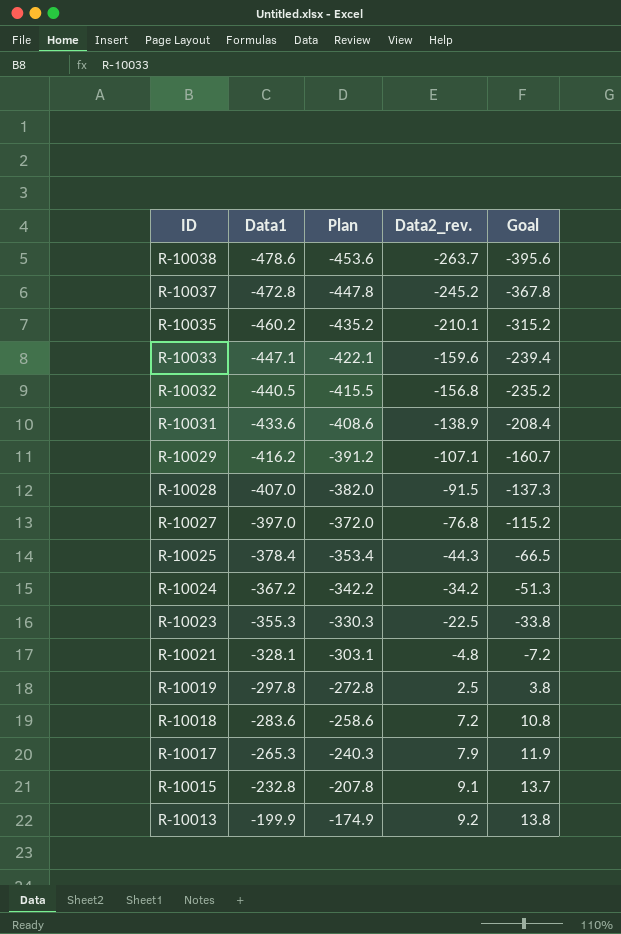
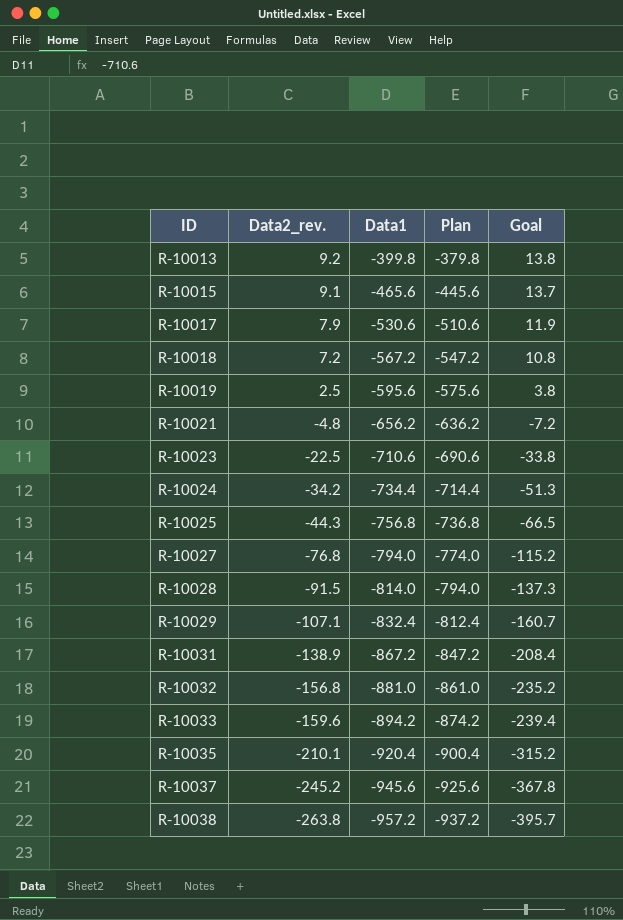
row order: ID descending -> ID ascending
column Data2_rev. | position: 4 -> 2
column Plan | formula: [Data1] + 25 -> [Data1] + 20
R-10013 | Data1: -199.9 -> -399.8
R-10015 | Data1: -232.8 -> -465.6
R-10017 | Data1: -265.3 -> -530.6
R-10018 | Data1: -283.6 -> -567.2
R-10019 | Data1: -297.8 -> -595.6
R-10021 | Data1: -328.1 -> -656.2
R-10023 | Data1: -355.3 -> -710.6
R-10024 | Data1: -367.2 -> -734.4
R-10025 | Data1: -378.4 -> -756.8
R-10027 | Data1: -397.0 -> -794.0
R-10028 | Data1: -407.0 -> -814.0
R-10029 | Data1: -416.2 -> -832.4
R-10031 | Data1: -433.6 -> -867.2
R-10032 | Data1: -440.5 -> -881.0
R-10033 | Data1: -447.1 -> -894.2
R-10035 | Data1: -460.2 -> -920.4
R-10037 | Data1: -472.8 -> -945.6
R-10038 | Data2_rev.: -263.7 -> -263.8
R-10038 | Data1: -478.6 -> -957.2
R-10038 | Goal: -395.6 -> -395.7

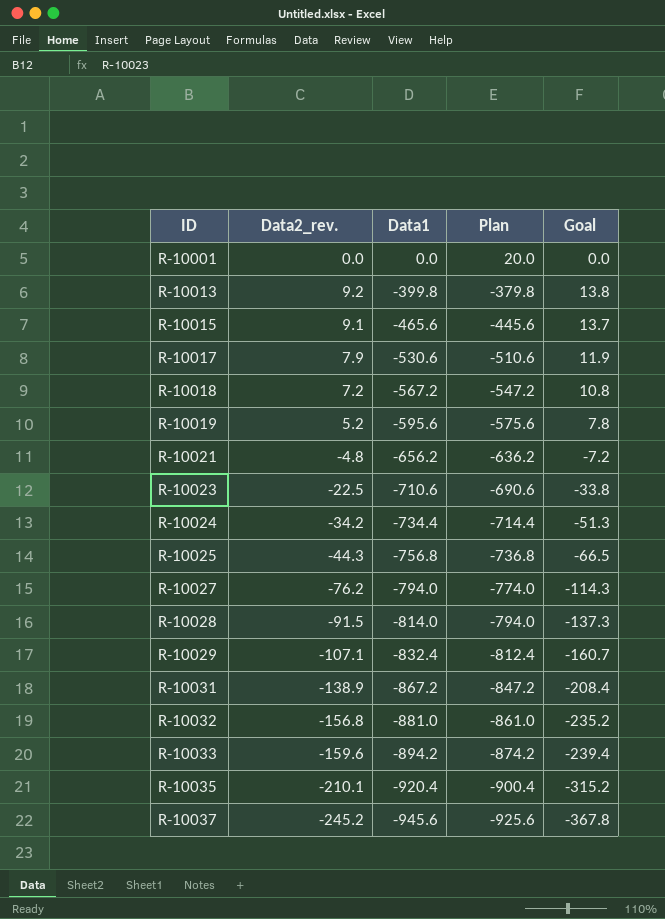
row R-10038: -263.8 | -957.2 | -937.2 | -395.7 -> none
row R-10001: none -> 0.0 | 0.0 | 20.0 | 0.0
R-10019 | Data2_rev.: 2.5 -> 5.2
R-10019 | Goal: 3.8 -> 7.8
R-10027 | Data2_rev.: -76.8 -> -76.2
R-10027 | Goal: -115.2 -> -114.3

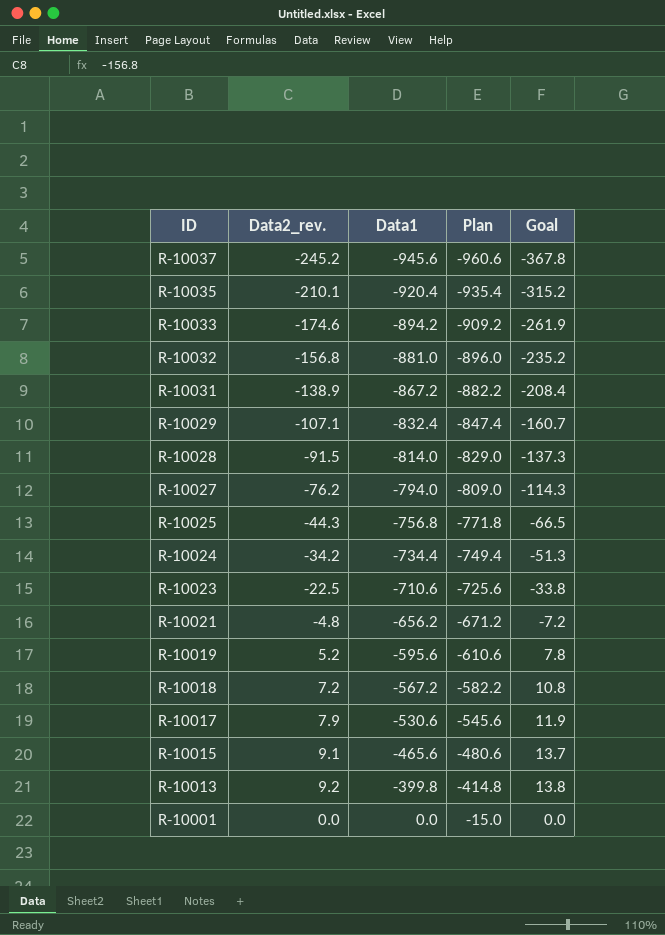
row order: ID ascending -> ID descending
column Plan | formula: [Data1] + 20 -> [Data1] - 15
R-10033 | Data2_rev.: -159.6 -> -174.6
R-10033 | Goal: -239.4 -> -261.9

